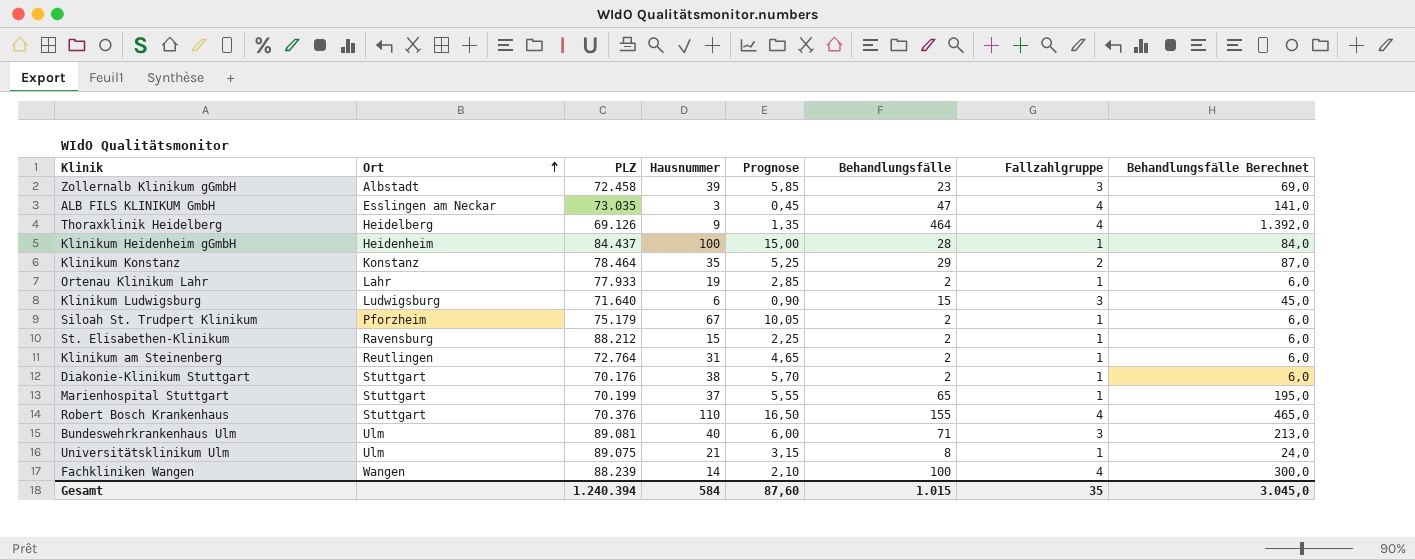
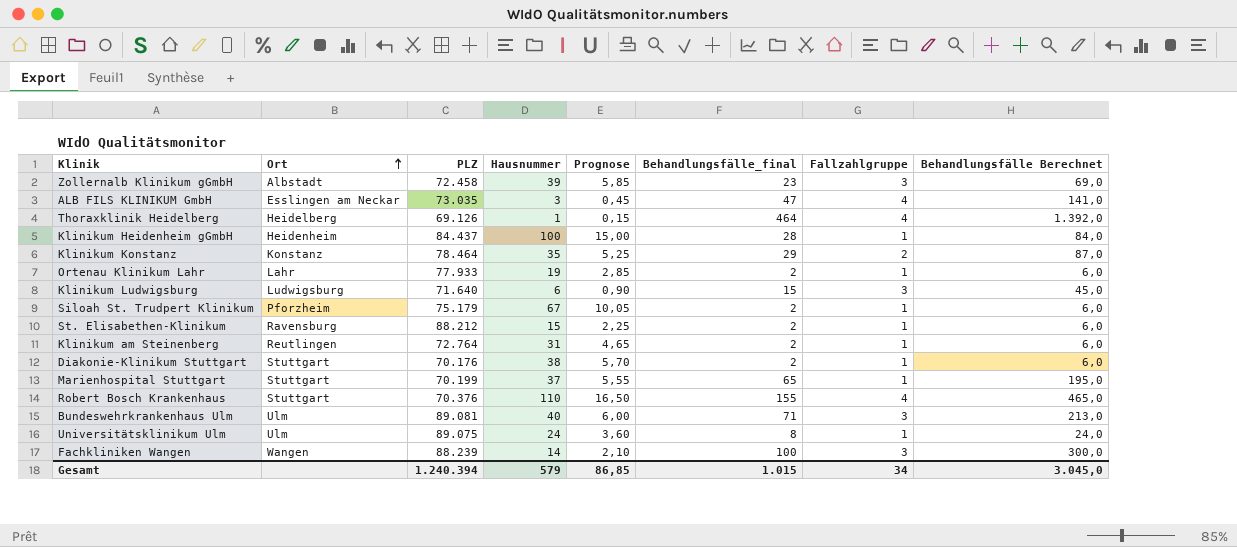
column name: Behandlungsfälle -> Behandlungsfälle_final
Thoraxklinik Heidelberg | Hausnummer: 9 -> 1
Thoraxklinik Heidelberg | Prognose: 1,35 -> 0,15
Universitätsklinikum Ulm | Hausnummer: 21 -> 24
Universitätsklinikum Ulm | Prognose: 3,15 -> 3,60
Fachkliniken Wangen | Fallzahlgruppe: 4 -> 3
Gesamt | Hausnummer: 584 -> 579
Gesamt | Prognose: 87,60 -> 86,85
Gesamt | Fallzahlgruppe: 35 -> 34

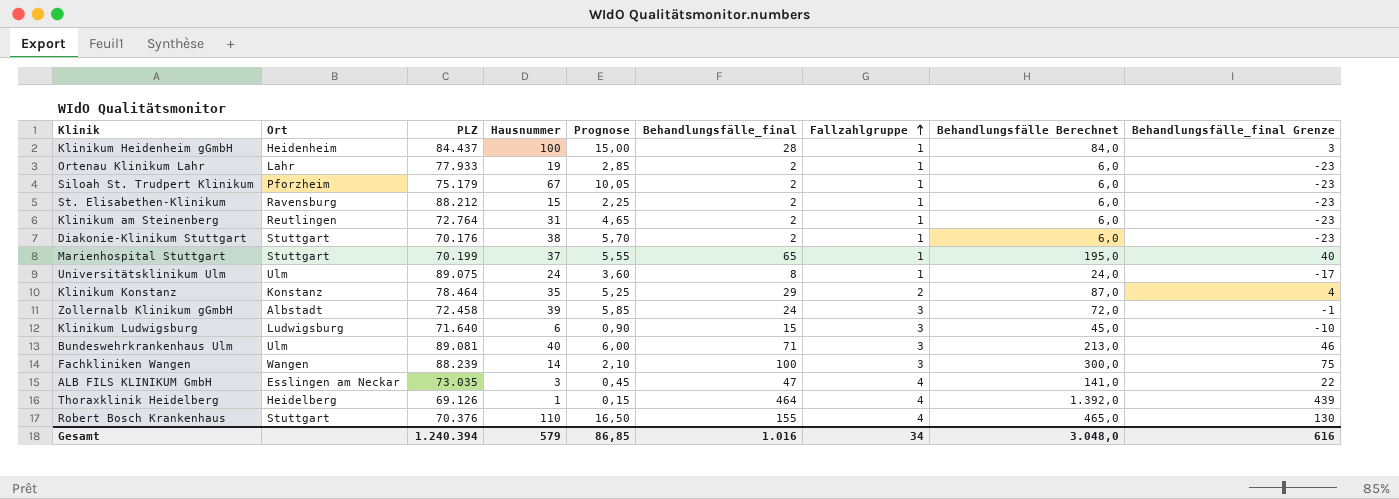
row order: Ort ascending -> Fallzahlgruppe ascending
column Behandlungsfälle_final Grenze | formula: none -> [Behandlungsfälle_final] - 25
Zollernalb Klinikum gGmbH | Behandlungsfälle_final: 23 -> 24
Zollernalb Klinikum gGmbH | Behandlungsfälle Berechnet: 69,0 -> 72,0
Gesamt | Behandlungsfälle_final: 1.015 -> 1.016
Gesamt | Behandlungsfälle Berechnet: 3.045,0 -> 3.048,0

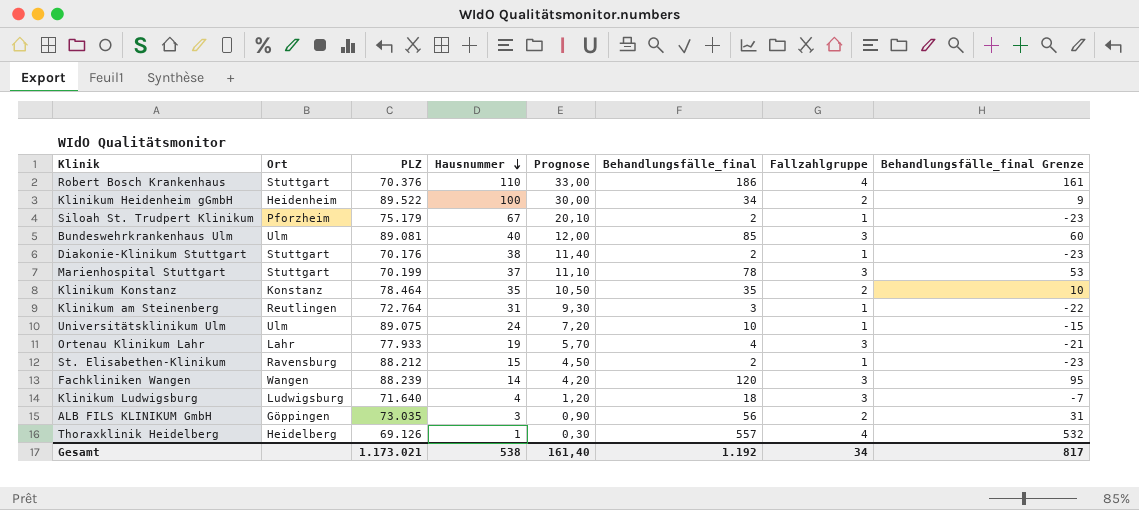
row order: Fallzahlgruppe ascending -> Hausnummer descending
column Behandlungsfälle Berechnet | formula: [Behandlungsfälle_final] * 3 -> none
column Prognose | formula: [Hausnummer] * 0,15 -> [Hausnummer] * 0,3
row Zollernalb Klinikum gGmbH: Albstadt | 72.458 | 39 | 5,85 | 24 | 3 | 72,0 | -1 -> none
Robert Bosch Krankenhaus | Behandlungsfälle_final: 155 -> 186
Robert Bosch Krankenhaus | Behandlungsfälle_final Grenze: 130 -> 161
Klinikum Heidenheim gGmbH | PLZ: 84.437 -> 89.522
Klinikum Heidenheim gGmbH | Behandlungsfälle_final: 28 -> 34
Klinikum Heidenheim gGmbH | Fallzahlgruppe: 1 -> 2
Klinikum Heidenheim gGmbH | Behandlungsfälle_final Grenze: 3 -> 9
Bundeswehrkrankenhaus Ulm | Behandlungsfälle_final: 71 -> 85
Bundeswehrkrankenhaus Ulm | Behandlungsfälle_final Grenze: 46 -> 60
Marienhospital Stuttgart | Behandlungsfälle_final: 65 -> 78
Marienhospital Stuttgart | Fallzahlgruppe: 1 -> 3
Marienhospital Stuttgart | Behandlungsfälle_final Grenze: 40 -> 53
Klinikum Konstanz | Behandlungsfälle_final: 29 -> 35
Klinikum Konstanz | Behandlungsfälle_final Grenze: 4 -> 10
Klinikum am Steinenberg | Behandlungsfälle_final: 2 -> 3
Klinikum am Steinenberg | Behandlungsfälle_final Grenze: -23 -> -22
Universitätsklinikum Ulm | Behandlungsfälle_final: 8 -> 10
Universitätsklinikum Ulm | Behandlungsfälle_final Grenze: -17 -> -15
Ortenau Klinikum Lahr | Behandlungsfälle_final: 2 -> 4
Ortenau Klinikum Lahr | Fallzahlgruppe: 1 -> 3
Ortenau Klinikum Lahr | Behandlungsfälle_final Grenze: -23 -> -21
Fachkliniken Wangen | Behandlungsfälle_final: 100 -> 120
Fachkliniken Wangen | Behandlungsfälle_final Grenze: 75 -> 95
Klinikum Ludwigsburg | Hausnummer: 6 -> 4
Klinikum Ludwigsburg | Behandlungsfälle_final: 15 -> 18
Klinikum Ludwigsburg | Behandlungsfälle_final Grenze: -10 -> -7
ALB FILS KLINIKUM GmbH | Ort: Esslingen am Neckar -> Göppingen
ALB FILS KLINIKUM GmbH | Behandlungsfälle_final: 47 -> 56
ALB FILS KLINIKUM GmbH | Fallzahlgruppe: 4 -> 2
ALB FILS KLINIKUM GmbH | Behandlungsfälle_final Grenze: 22 -> 31
Thoraxklinik Heidelberg | Behandlungsfälle_final: 464 -> 557
Thoraxklinik Heidelberg | Behandlungsfälle_final Grenze: 439 -> 532
Gesamt | PLZ: 1.240.394 -> 1.173.021
Gesamt | Hausnummer: 579 -> 538
Gesamt | Prognose: 86,85 -> 161,40
Gesamt | Behandlungsfälle_final: 1.016 -> 1.192
Gesamt | Behandlungsfälle_final Grenze: 616 -> 817

